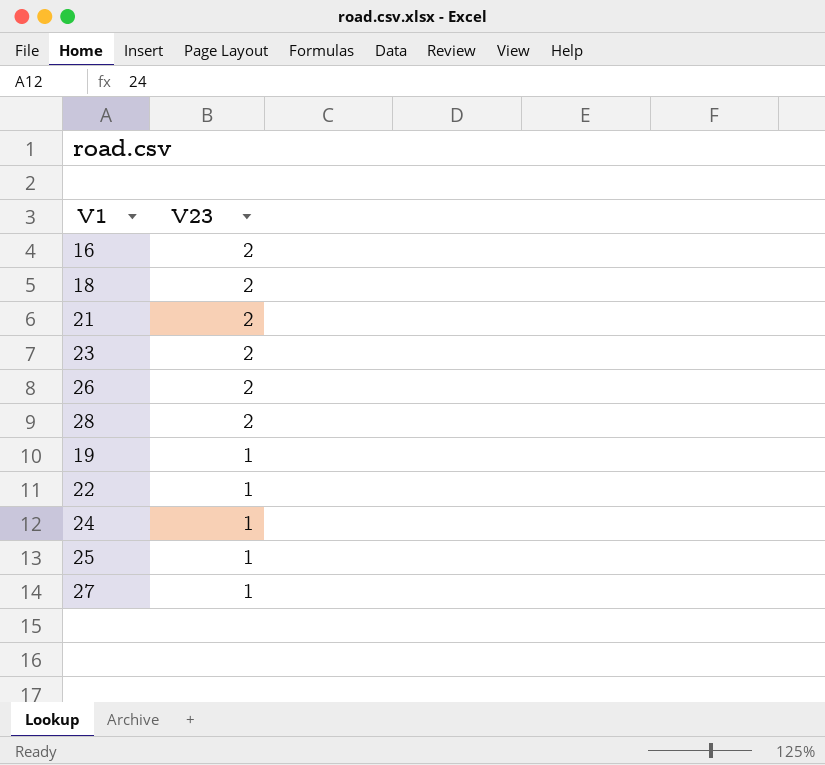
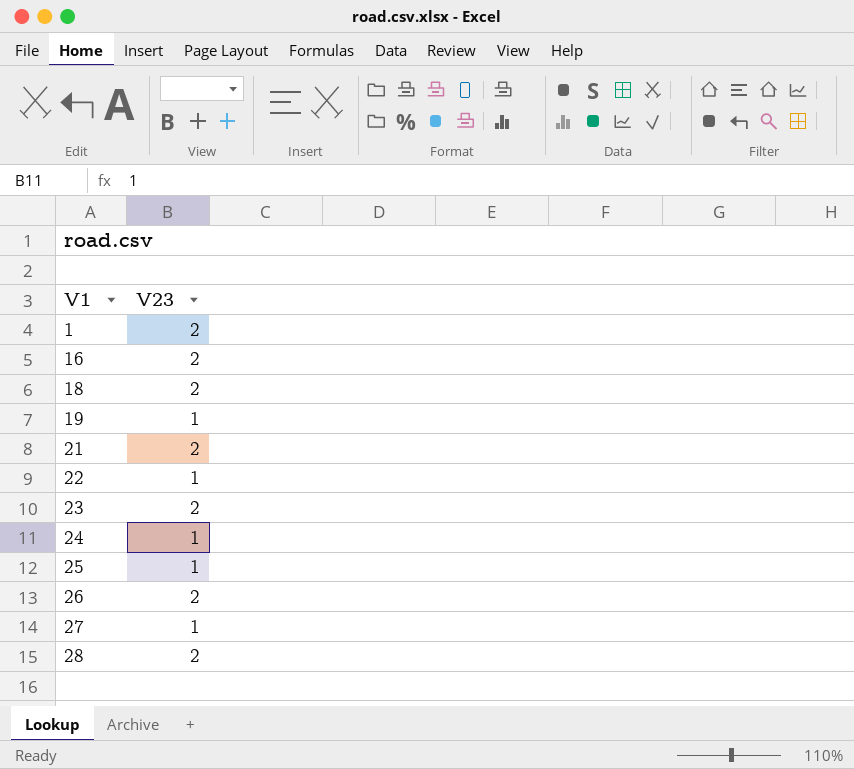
row order: V23 descending -> V1 ascending
row 1: none -> 2

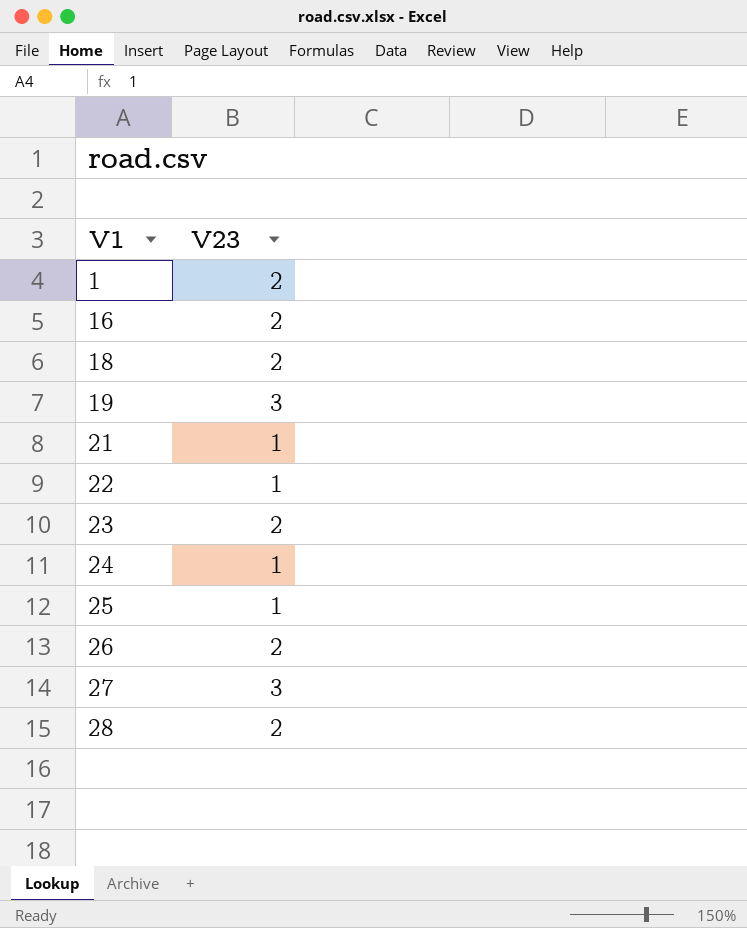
19 | V23: 1 -> 3
21 | V23: 2 -> 1
27 | V23: 1 -> 3

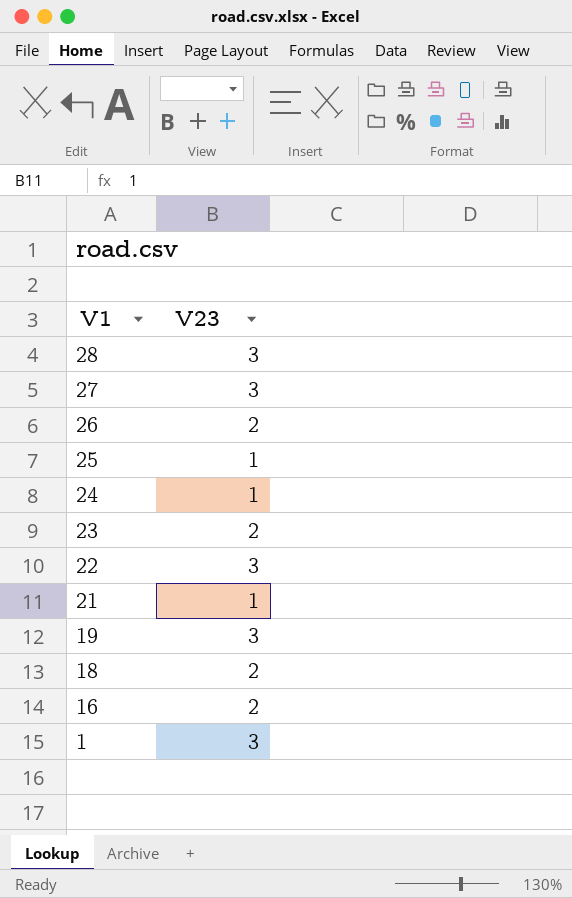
row order: V1 ascending -> V1 descending
28 | V23: 2 -> 3
22 | V23: 1 -> 3
1 | V23: 2 -> 3

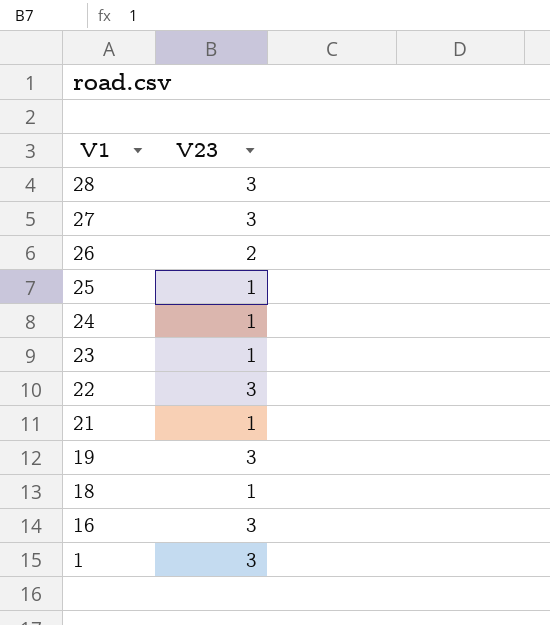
23 | V23: 2 -> 1
18 | V23: 2 -> 1
16 | V23: 2 -> 3

